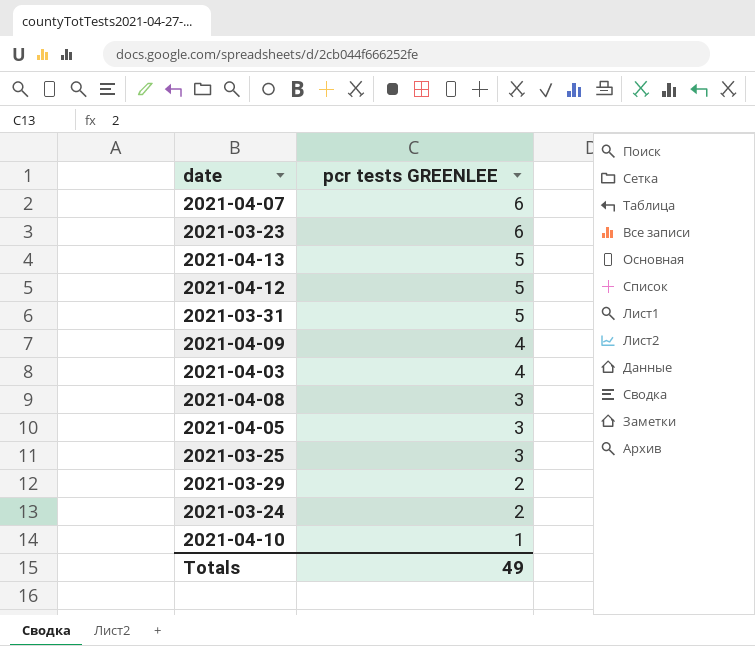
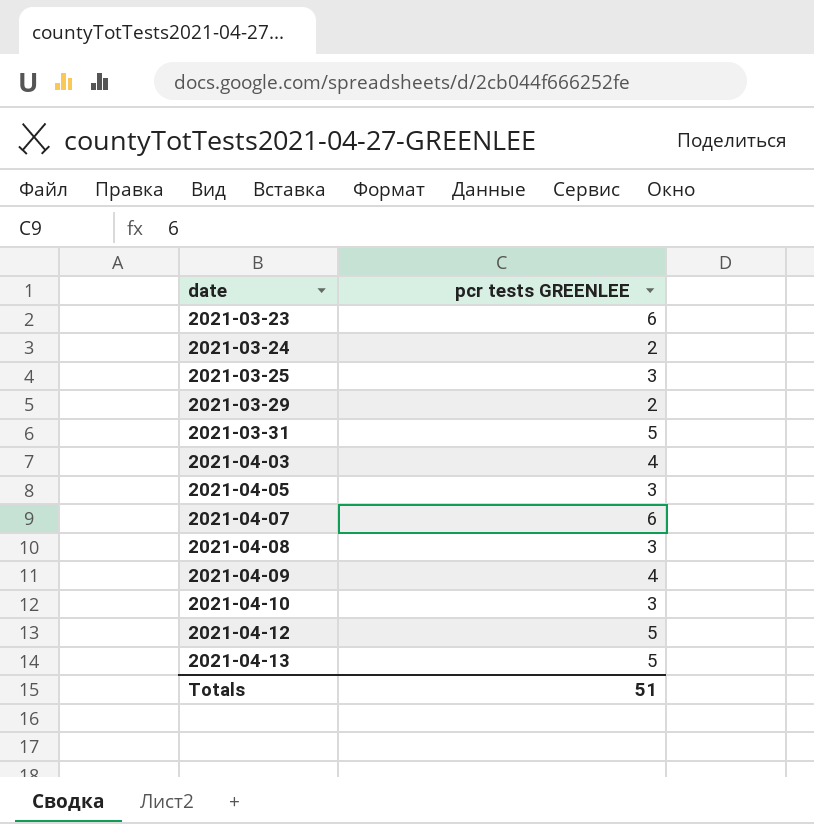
row order: pcr tests GREENLEE descending -> date ascending
2021-04-10 | pcr tests GREENLEE: 1 -> 3
Totals | pcr tests GREENLEE: 49 -> 51

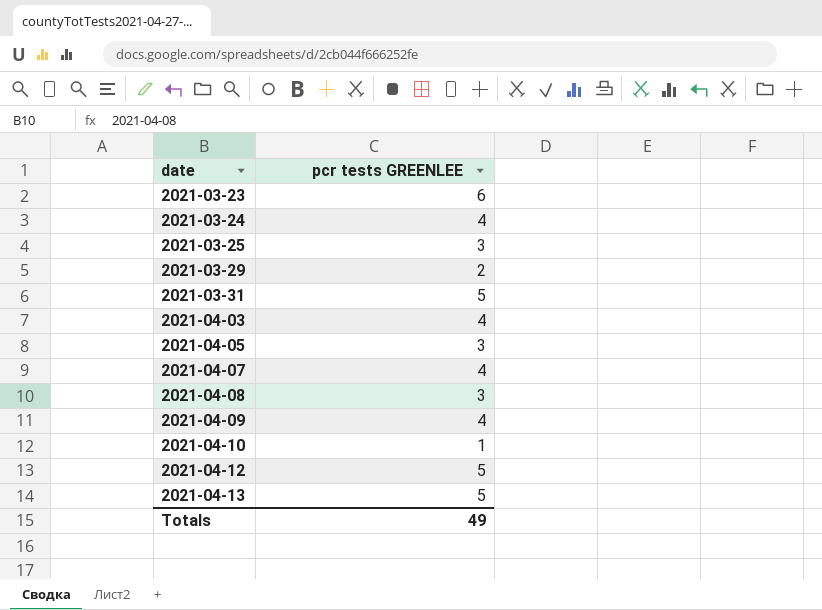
2021-03-24 | pcr tests GREENLEE: 2 -> 4
2021-04-07 | pcr tests GREENLEE: 6 -> 4
2021-04-10 | pcr tests GREENLEE: 3 -> 1
Totals | pcr tests GREENLEE: 51 -> 49

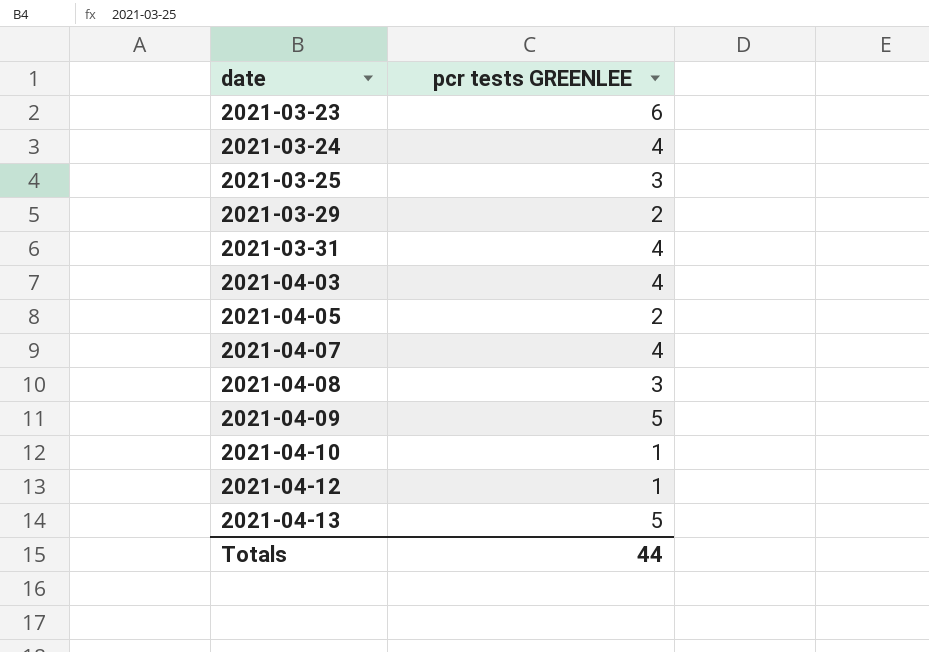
2021-03-31 | pcr tests GREENLEE: 5 -> 4
2021-04-05 | pcr tests GREENLEE: 3 -> 2
2021-04-09 | pcr tests GREENLEE: 4 -> 5
2021-04-12 | pcr tests GREENLEE: 5 -> 1
Totals | pcr tests GREENLEE: 49 -> 44

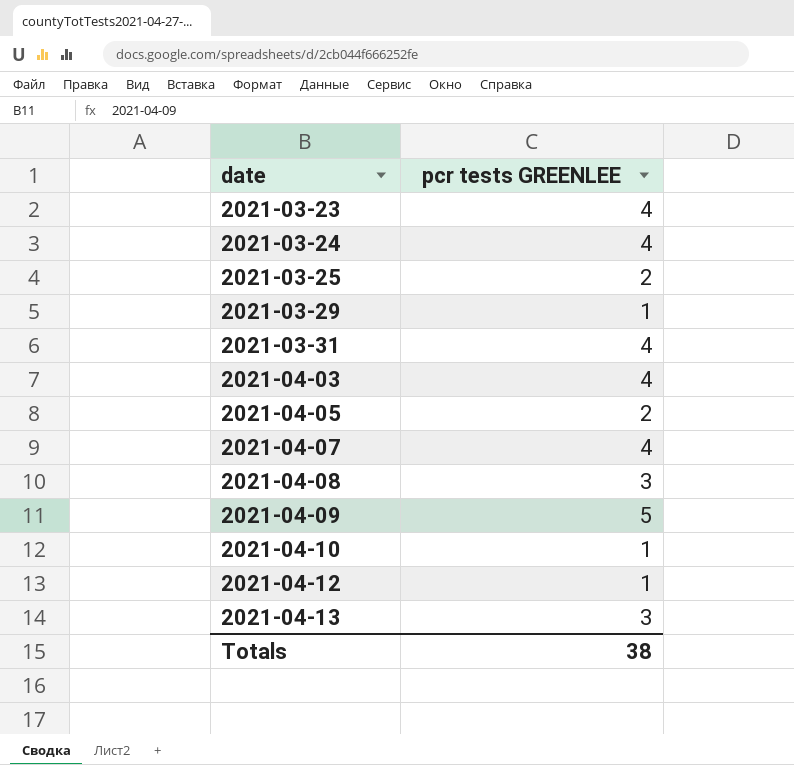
2021-03-23 | pcr tests GREENLEE: 6 -> 4
2021-03-25 | pcr tests GREENLEE: 3 -> 2
2021-03-29 | pcr tests GREENLEE: 2 -> 1
2021-04-13 | pcr tests GREENLEE: 5 -> 3
Totals | pcr tests GREENLEE: 44 -> 38

